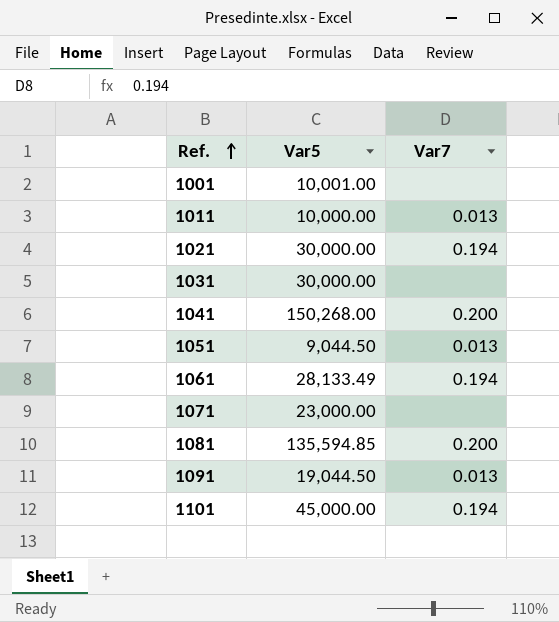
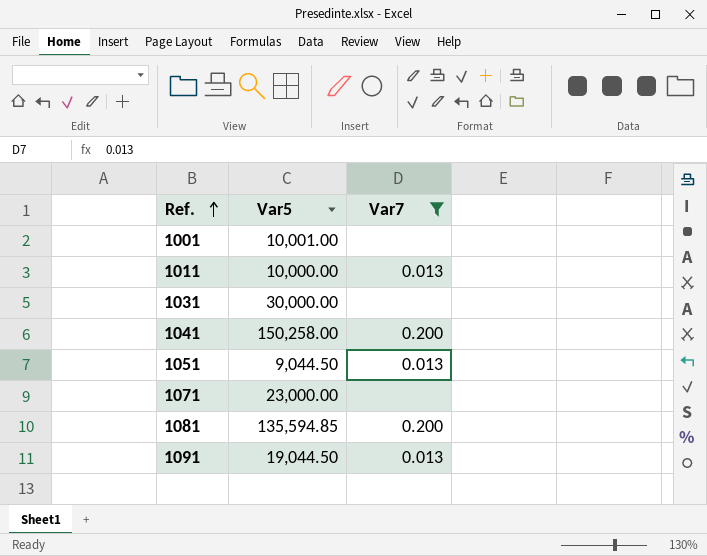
filter: none -> Var7 != 0.194
1041 | Var5: 150,268.00 -> 150,258.00

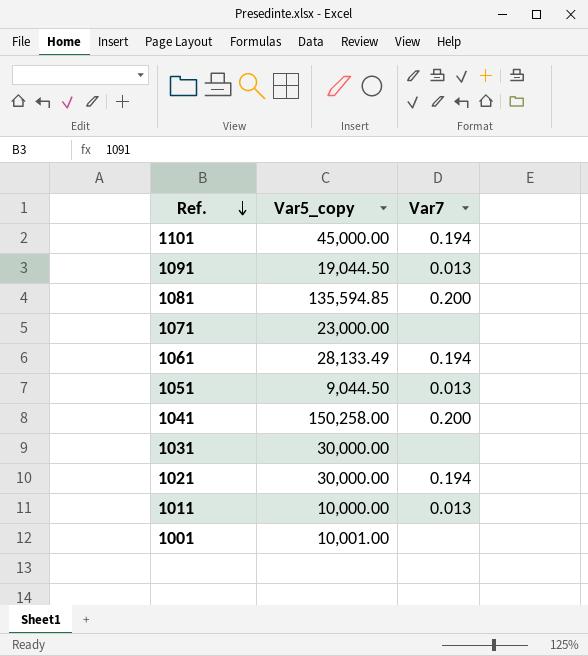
filter: Var7 != 0.194 -> none
row order: Ref. ascending -> Ref. descending
column name: Var5 -> Var5_copy

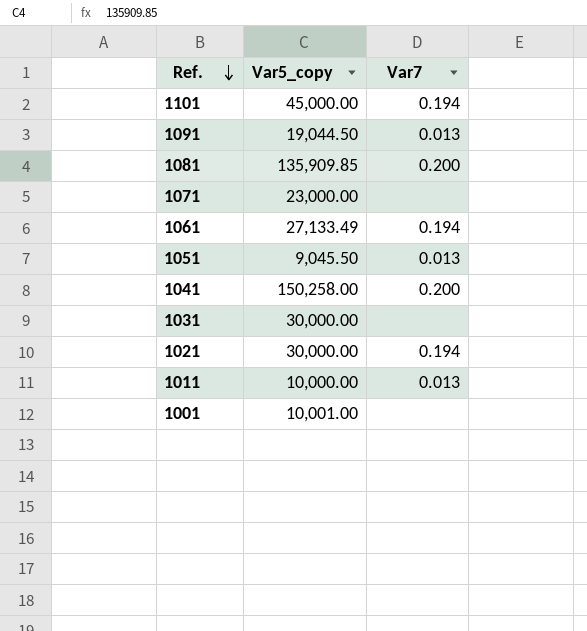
1081 | Var5_copy: 135,594.85 -> 135,909.85
1061 | Var5_copy: 28,133.49 -> 27,133.49
1051 | Var5_copy: 9,044.50 -> 9,045.50

